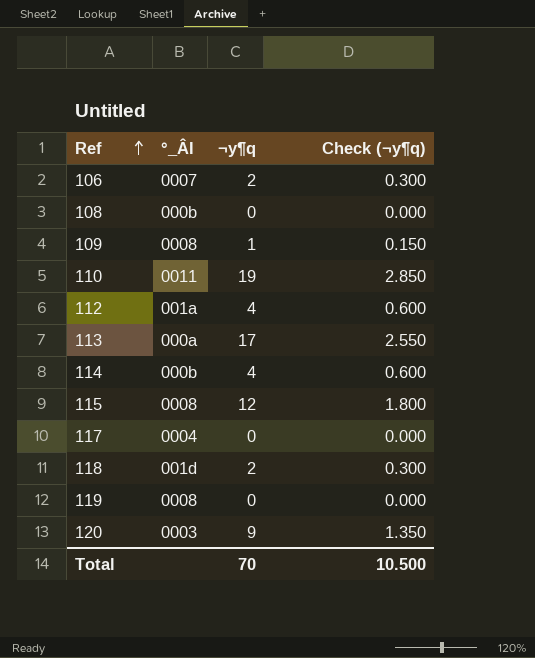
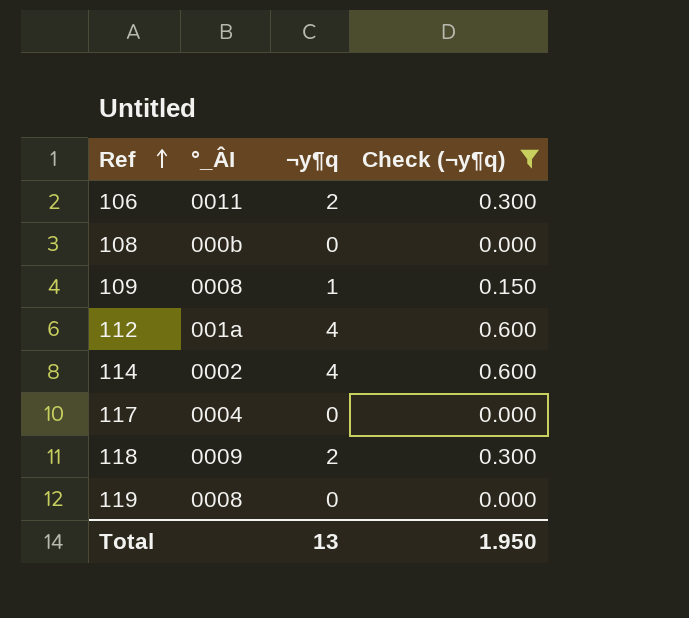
filter: none -> Check (¬y¶q) <= 0.600
106 | °_ÂI: 0007 -> 0011
114 | °_ÂI: 000b -> 0002
118 | °_ÂI: 001d -> 0009
Total | ¬y¶q: 70 -> 13
Total | Check (¬y¶q): 10.500 -> 1.950

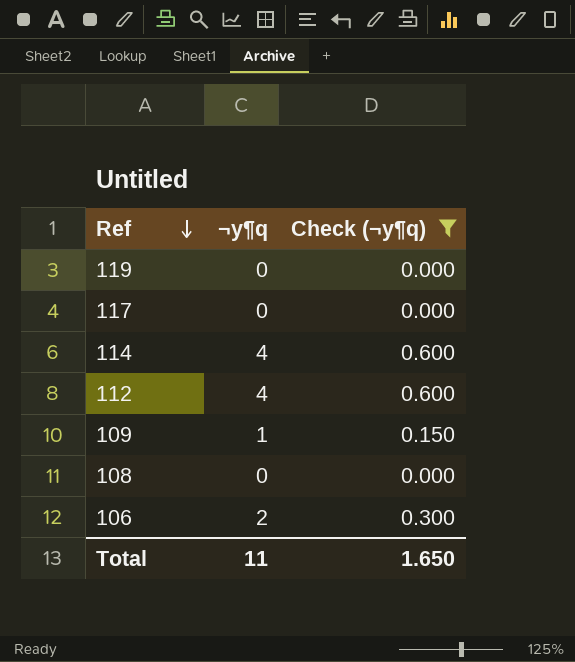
row order: Ref ascending -> Ref descending
column °_ÂI | position: 2 -> none
row 118: 0009 | 2 | 0.300 -> none
Total | ¬y¶q: 13 -> 11
Total | Check (¬y¶q): 1.950 -> 1.650

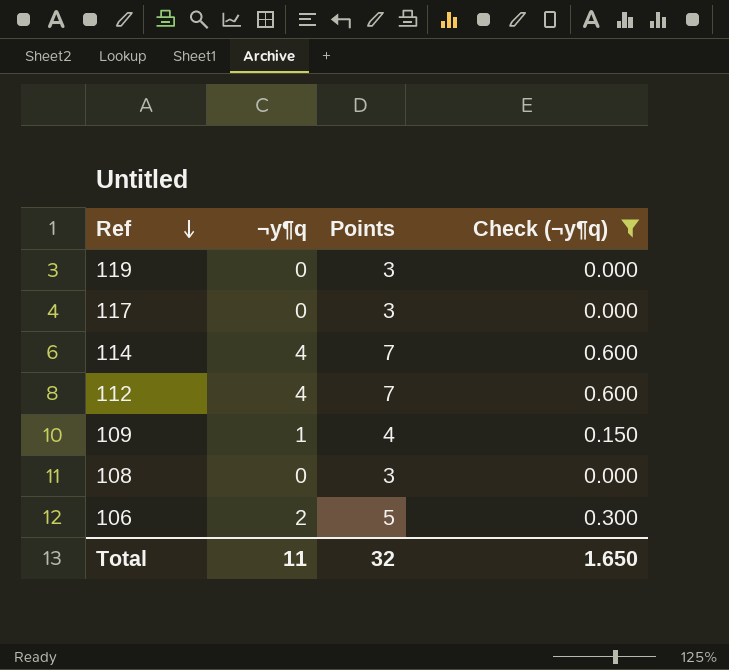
column Points | formula: none -> [¬y¶q] + 3

